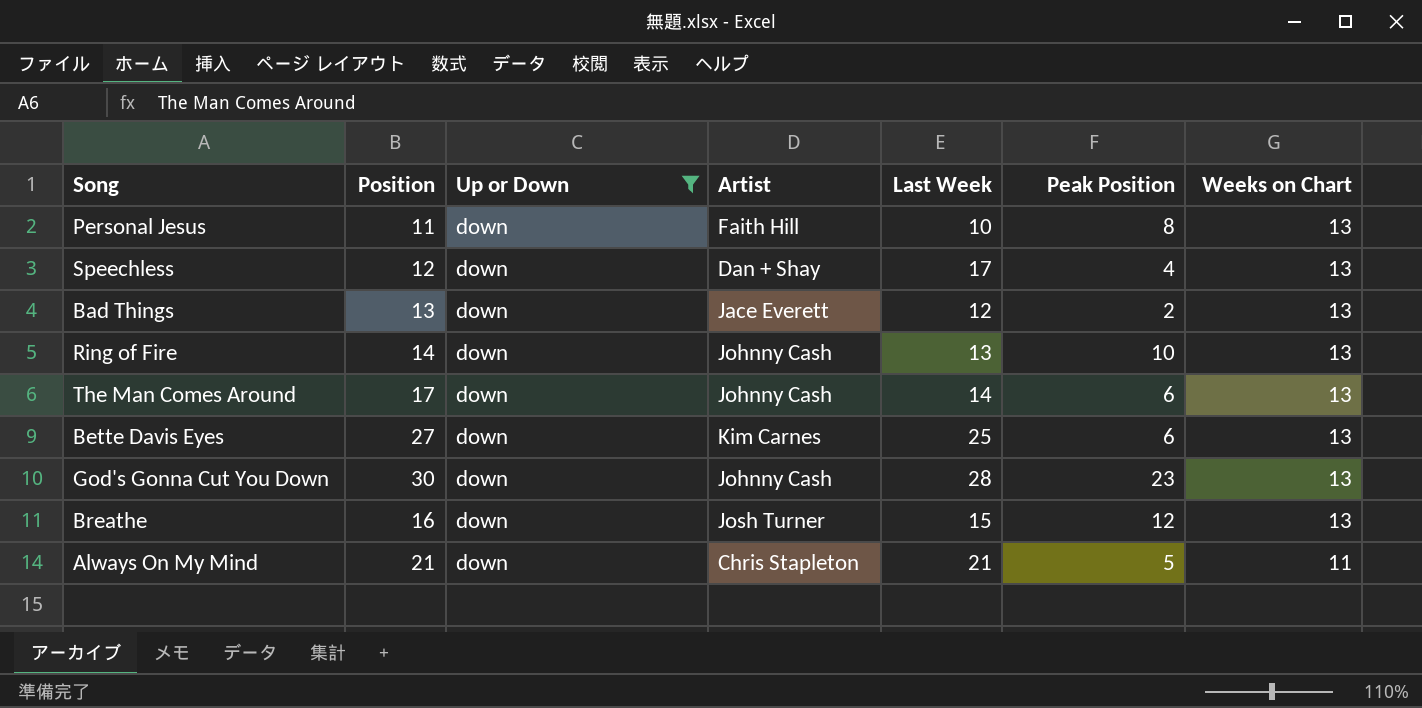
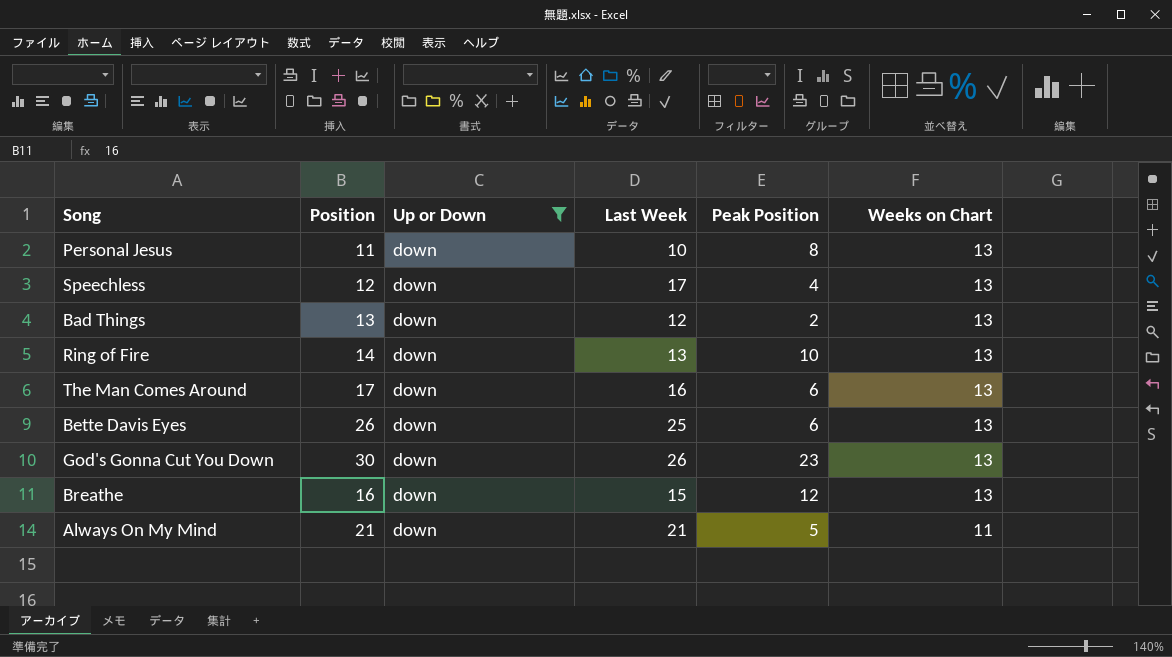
column Artist | position: 4 -> none
The Man Comes Around | Last Week: 14 -> 16
Bette Davis Eyes | Position: 27 -> 26
God's Gonna Cut You Down | Last Week: 28 -> 26

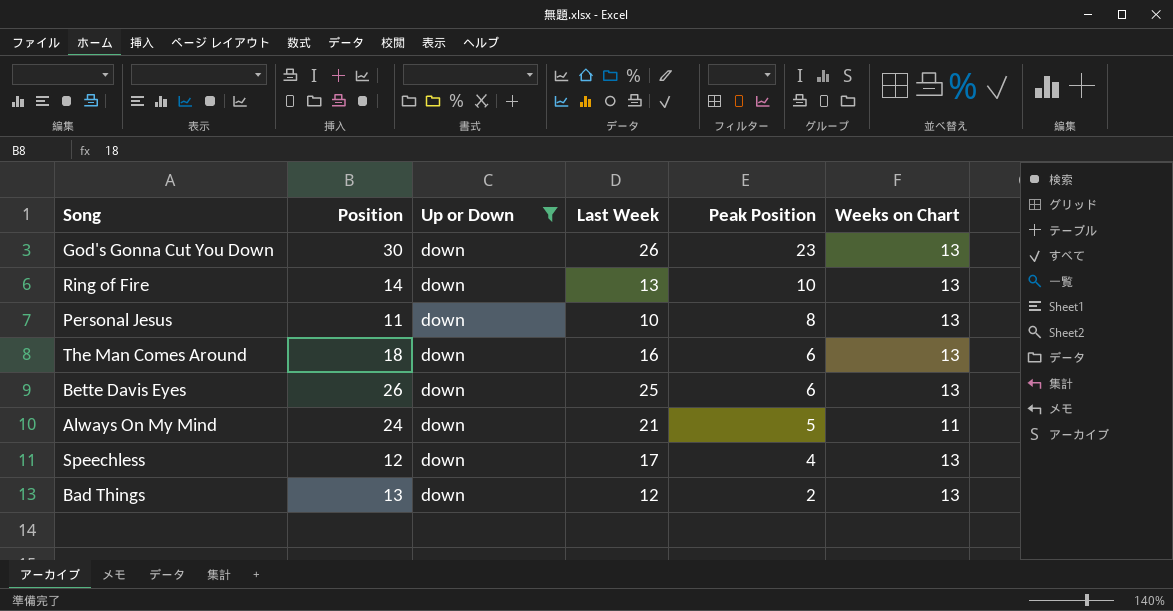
row order: Weeks on Chart descending -> Peak Position descending
row Breathe: 16 | down | 15 | 12 | 13 -> none
The Man Comes Around | Position: 17 -> 18
Always On My Mind | Position: 21 -> 24

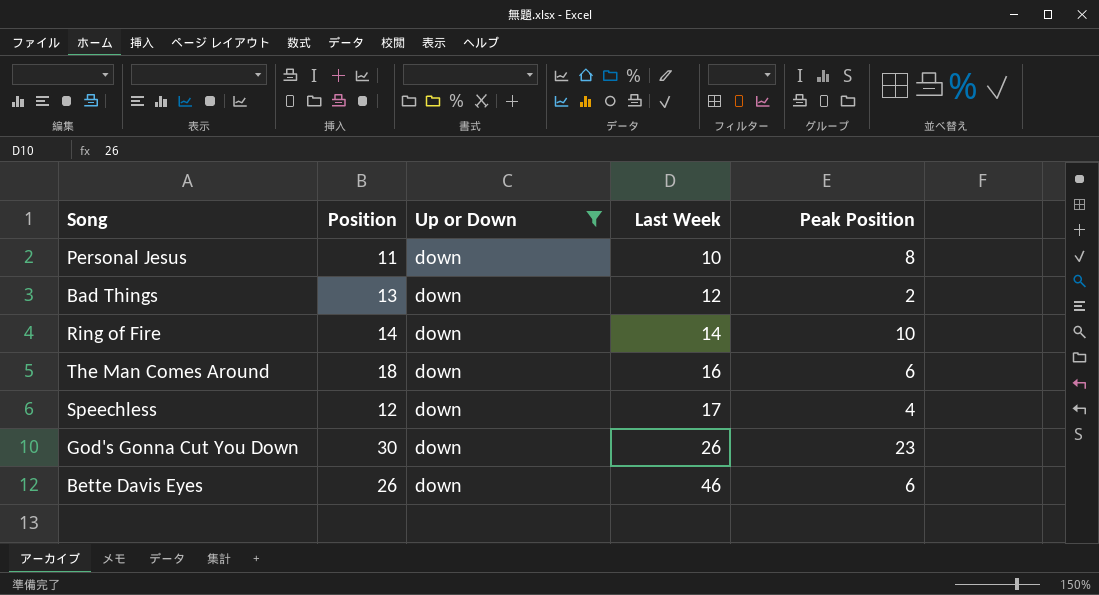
row order: Peak Position descending -> Last Week ascending
column Weeks on Chart | position: 6 -> none
row Always On My Mind: 24 | down | 21 | 5 | 11 -> none
Ring of Fire | Last Week: 13 -> 14
Bette Davis Eyes | Last Week: 25 -> 46

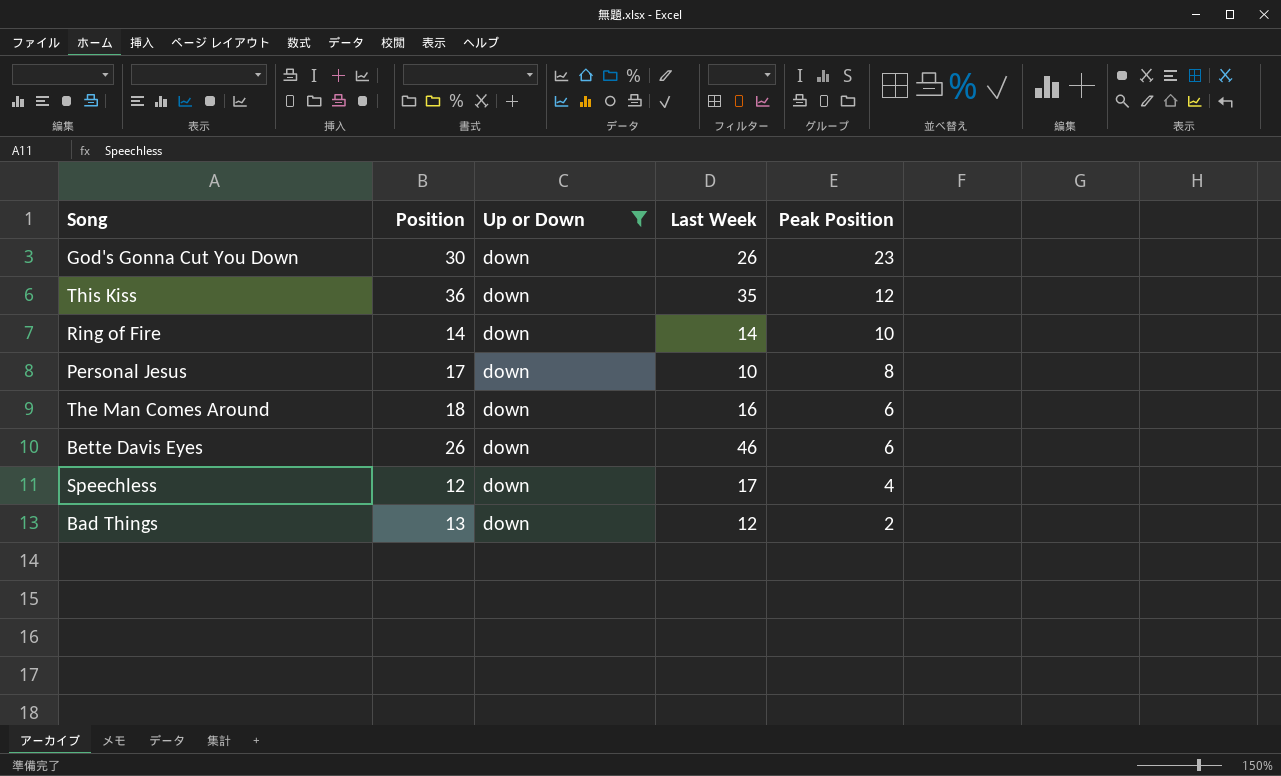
row order: Last Week ascending -> Peak Position descending
row This Kiss: none -> 36 | down | 35 | 12
Personal Jesus | Position: 11 -> 17

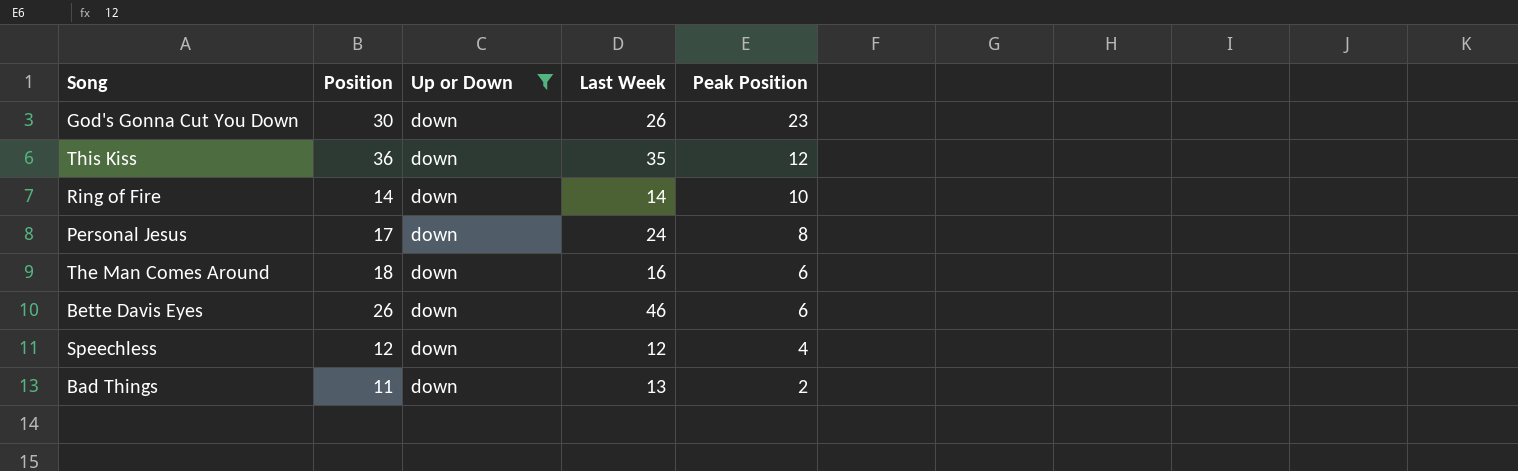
Personal Jesus | Last Week: 10 -> 24
Speechless | Last Week: 17 -> 12
Bad Things | Position: 13 -> 11
Bad Things | Last Week: 12 -> 13

